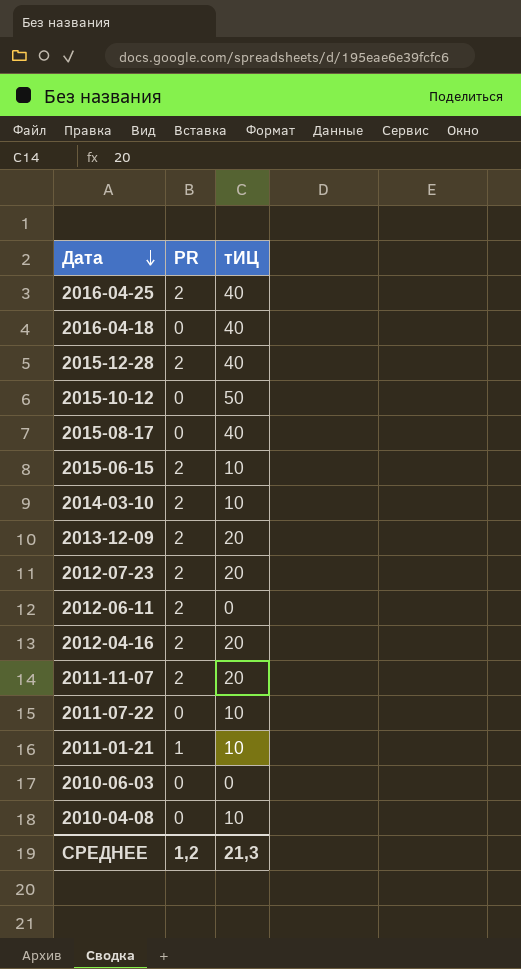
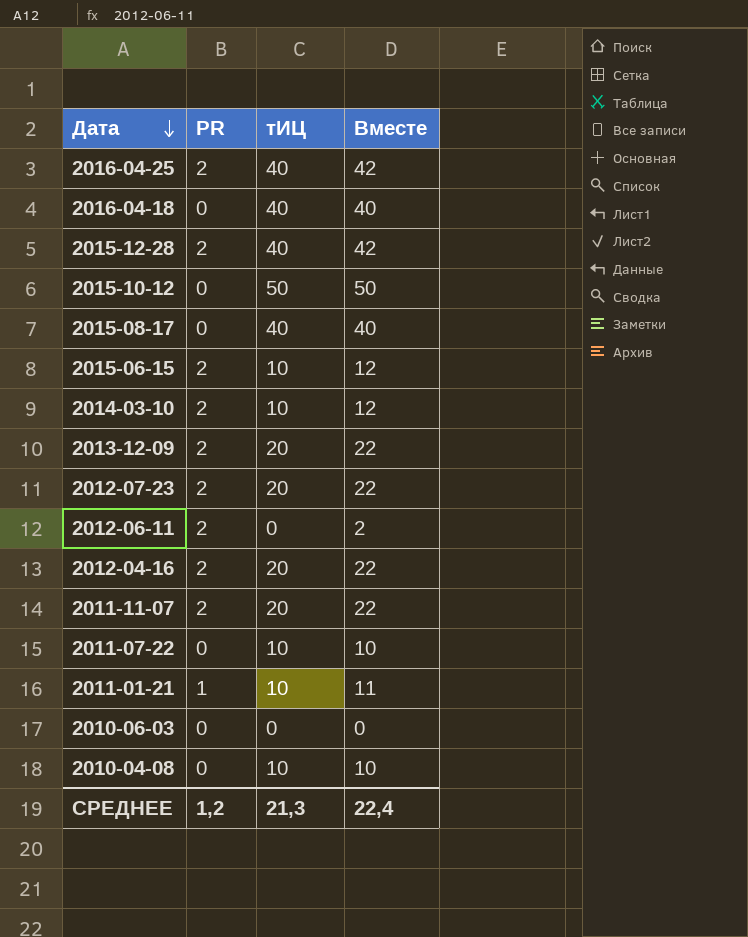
column Вместе | formula: none -> [PR] + [тИЦ]

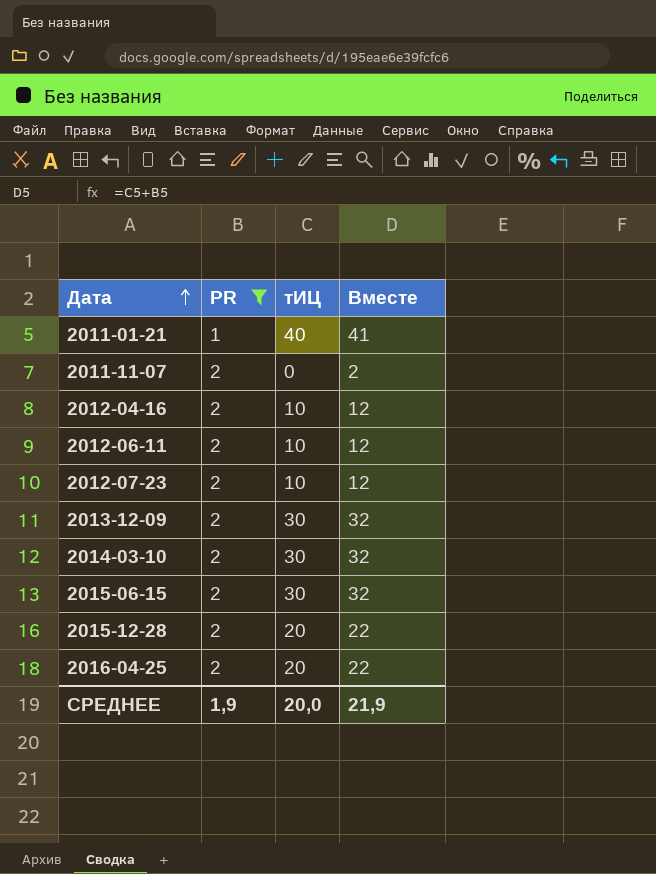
filter: none -> PR != 0
row order: Дата descending -> Дата ascending
2011-01-21 | тИЦ: 10 -> 40
2011-01-21 | Вместе: 11 -> 41
2011-11-07 | тИЦ: 20 -> 0
2011-11-07 | Вместе: 22 -> 2
2012-04-16 | тИЦ: 20 -> 10
2012-04-16 | Вместе: 22 -> 12
2012-06-11 | тИЦ: 0 -> 10
2012-06-11 | Вместе: 2 -> 12
2012-07-23 | тИЦ: 20 -> 10
2012-07-23 | Вместе: 22 -> 12
2013-12-09 | тИЦ: 20 -> 30
2013-12-09 | Вместе: 22 -> 32
2014-03-10 | тИЦ: 10 -> 30
2014-03-10 | Вместе: 12 -> 32
2015-06-15 | тИЦ: 10 -> 30
2015-06-15 | Вместе: 12 -> 32
2015-12-28 | тИЦ: 40 -> 20
2015-12-28 | Вместе: 42 -> 22
2016-04-25 | тИЦ: 40 -> 20
2016-04-25 | Вместе: 42 -> 22
СРЕДНЕЕ | PR: 1,2 -> 1,9
СРЕДНЕЕ | тИЦ: 21,3 -> 20,0
СРЕДНЕЕ | Вместе: 22,4 -> 21,9

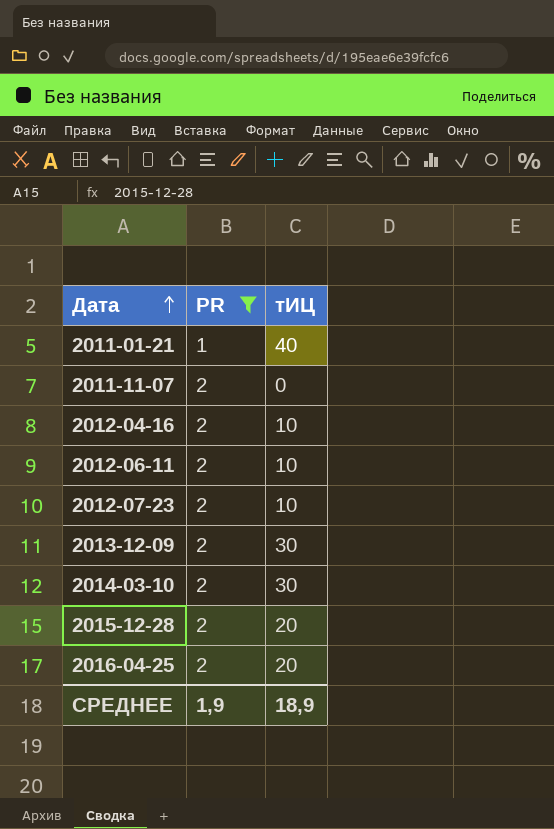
column Вместе | formula: [PR] + [тИЦ] -> none
row 2015-06-15: 2 | 30 | 32 -> none
СРЕДНЕЕ | тИЦ: 20,0 -> 18,9

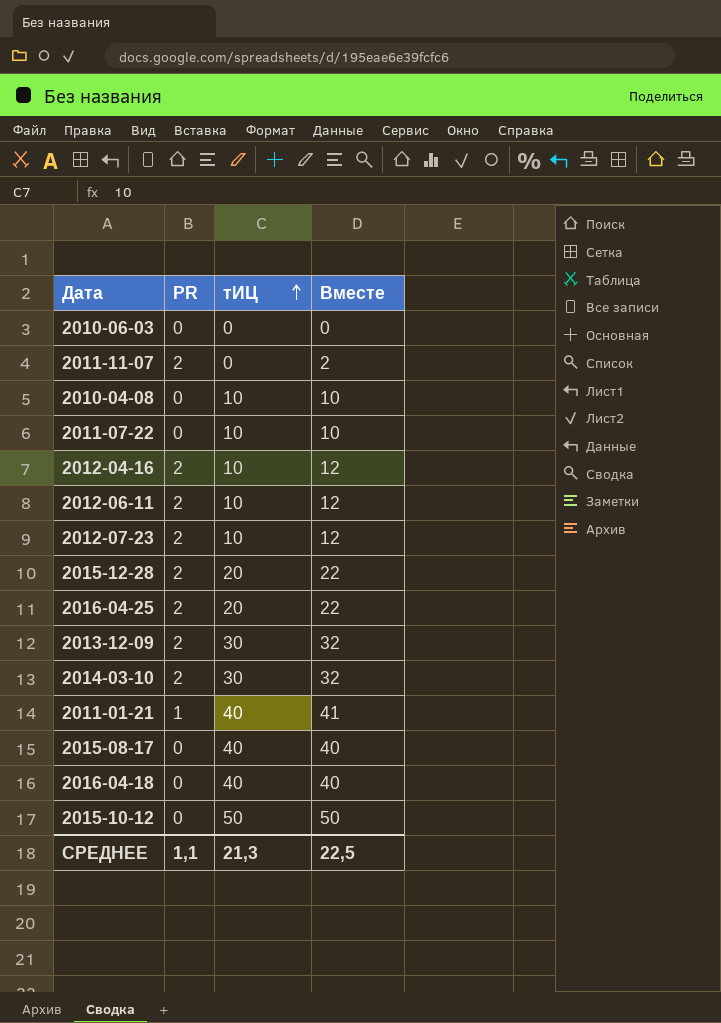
filter: PR != 0 -> none
row order: Дата ascending -> тИЦ ascending
column Вместе | formula: none -> [PR] + [тИЦ]
СРЕДНЕЕ | PR: 1,9 -> 1,1
СРЕДНЕЕ | тИЦ: 18,9 -> 21,3

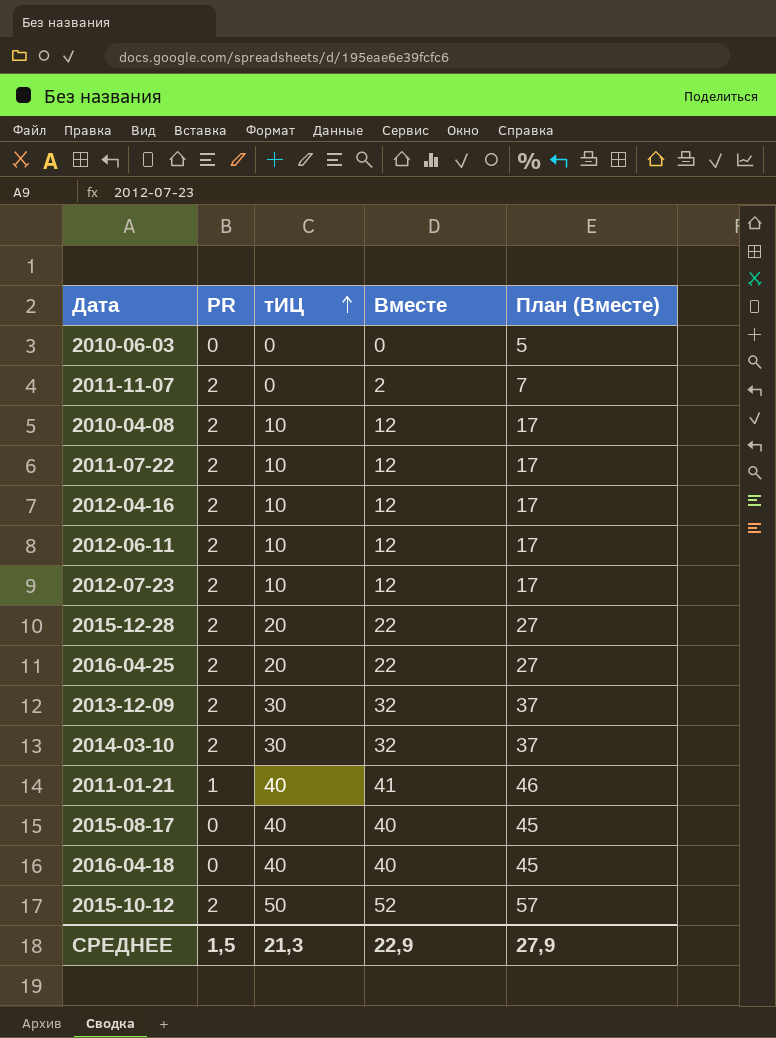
column План (Вместе) | formula: none -> [Вместе] + 5
2010-04-08 | PR: 0 -> 2
2010-04-08 | Вместе: 10 -> 12
2011-07-22 | PR: 0 -> 2
2011-07-22 | Вместе: 10 -> 12
2015-10-12 | PR: 0 -> 2
2015-10-12 | Вместе: 50 -> 52
СРЕДНЕЕ | PR: 1,1 -> 1,5
СРЕДНЕЕ | Вместе: 22,5 -> 22,9

